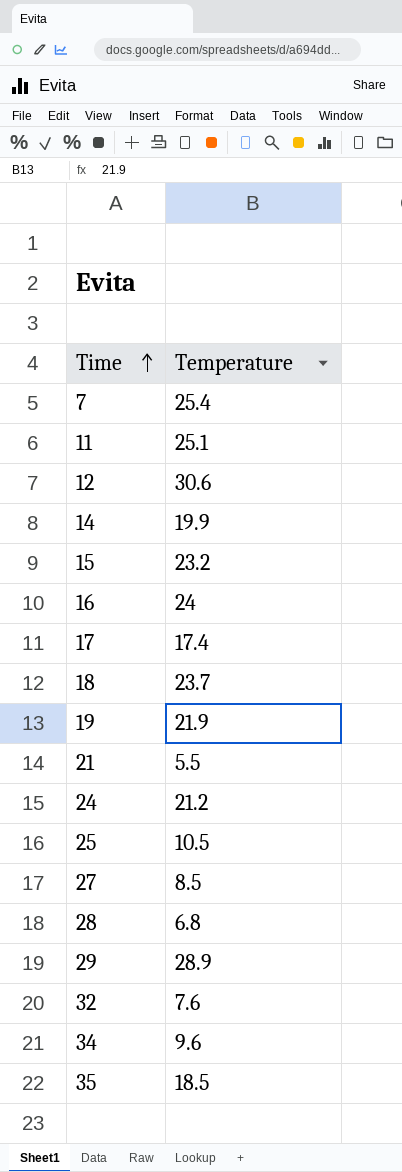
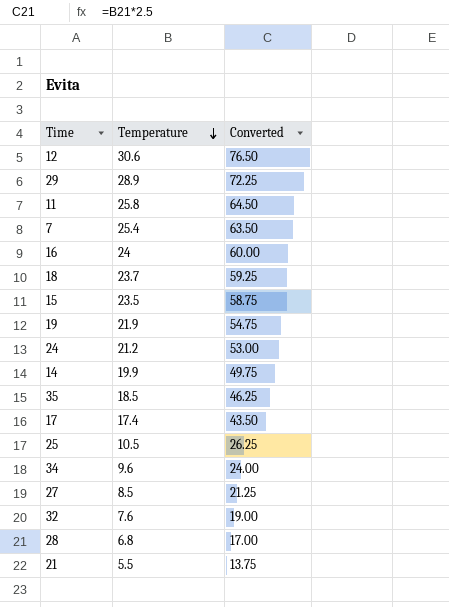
row order: Time ascending -> Temperature descending
column Converted | formula: none -> [Temperature] * 2.5
11 | Temperature: 25.1 -> 25.8
15 | Temperature: 23.2 -> 23.5

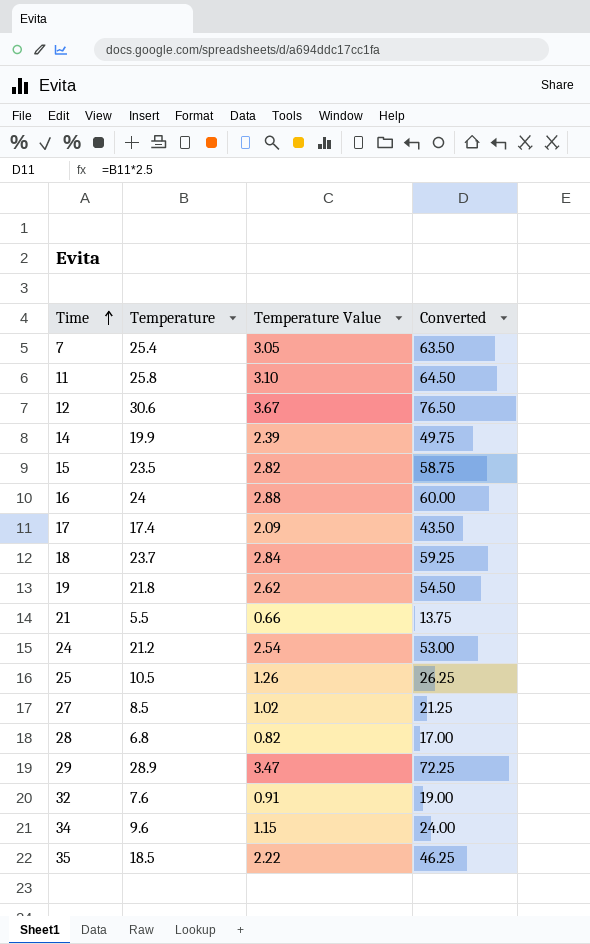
row order: Temperature descending -> Time ascending
column Temperature Value | formula: none -> [Temperature] * 0.12
19 | Temperature: 21.9 -> 21.8
19 | Converted: 54.75 -> 54.50

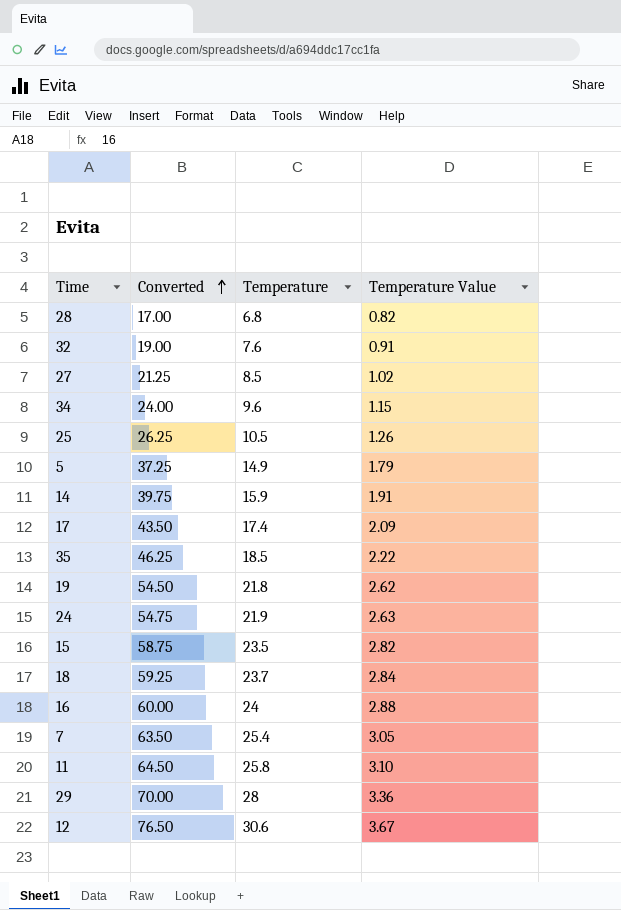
row order: Time ascending -> Converted ascending
column Converted | position: 4 -> 2
row 21: 5.5 | 0.66 | 13.75 -> none
row 5: none -> 37.25 | 14.9 | 1.79
14 | Converted: 49.75 -> 39.75
14 | Temperature: 19.9 -> 15.9
14 | Temperature Value: 2.39 -> 1.91
24 | Converted: 53.00 -> 54.75
24 | Temperature: 21.2 -> 21.9
24 | Temperature Value: 2.54 -> 2.63
29 | Converted: 72.25 -> 70.00
29 | Temperature: 28.9 -> 28
29 | Temperature Value: 3.47 -> 3.36

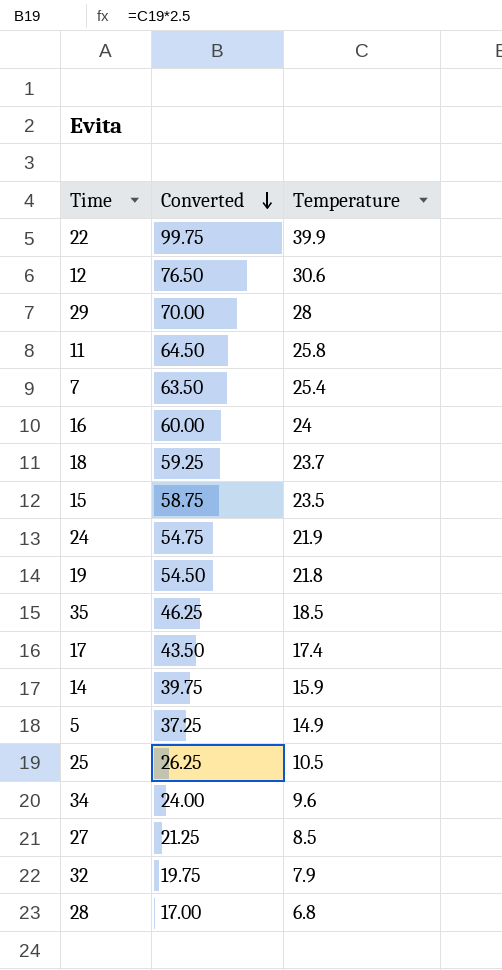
row order: Converted ascending -> Converted descending
column Temperature Value | formula: [Temperature] * 0.12 -> none
row 22: none -> 99.75 | 39.9
32 | Converted: 19.00 -> 19.75
32 | Temperature: 7.6 -> 7.9

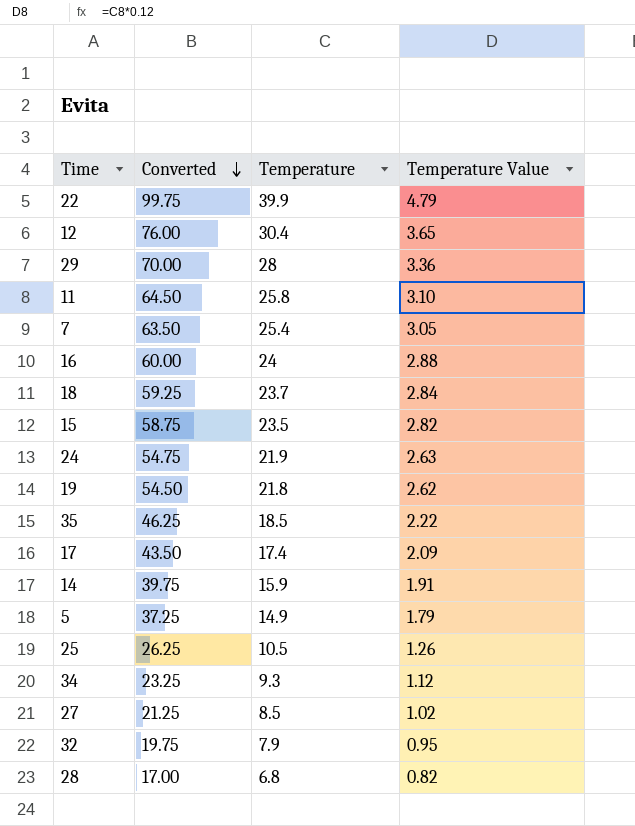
column Temperature Value | formula: none -> [Temperature] * 0.12
12 | Converted: 76.50 -> 76.00
12 | Temperature: 30.6 -> 30.4
34 | Converted: 24.00 -> 23.25
34 | Temperature: 9.6 -> 9.3

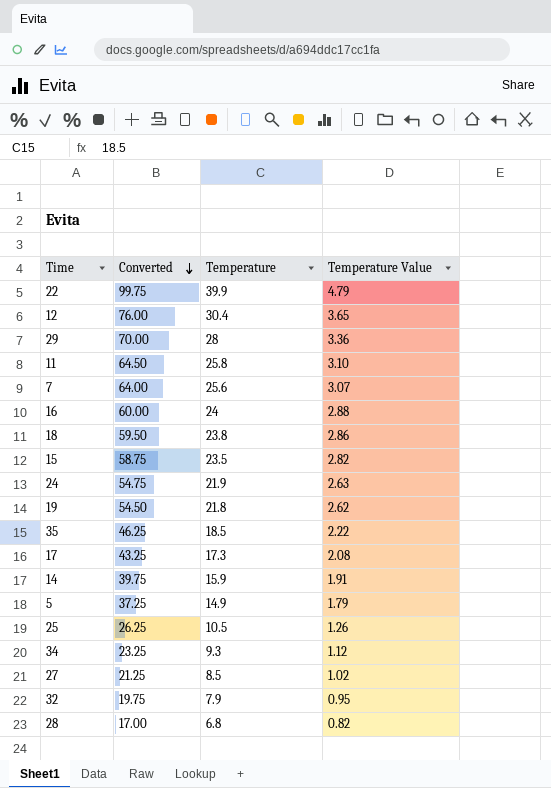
7 | Converted: 63.50 -> 64.00
7 | Temperature: 25.4 -> 25.6
7 | Temperature Value: 3.05 -> 3.07
18 | Converted: 59.25 -> 59.50
18 | Temperature: 23.7 -> 23.8
18 | Temperature Value: 2.84 -> 2.86
17 | Converted: 43.50 -> 43.25
17 | Temperature: 17.4 -> 17.3
17 | Temperature Value: 2.09 -> 2.08

